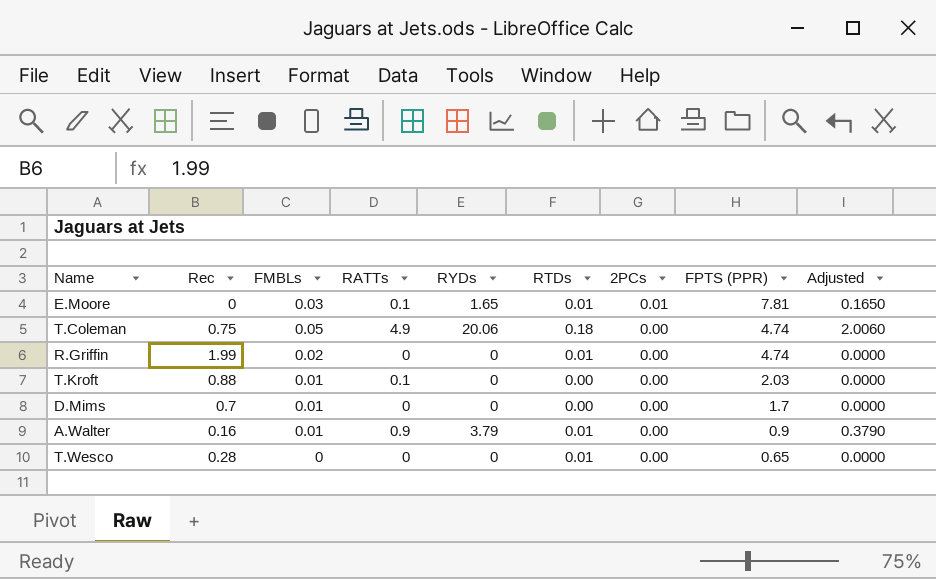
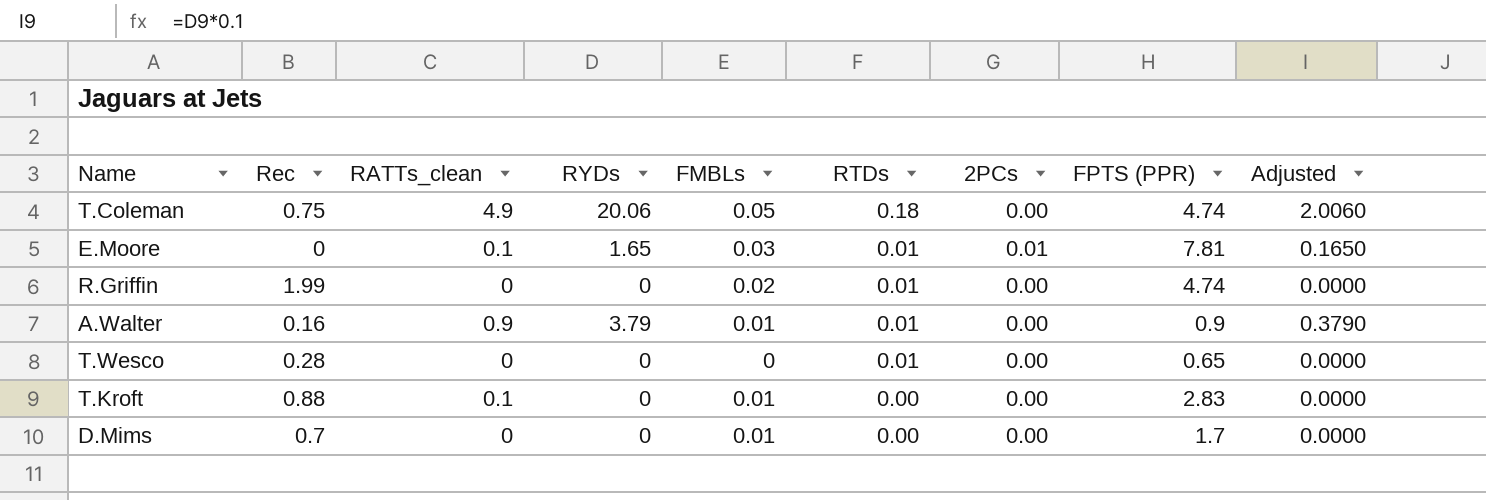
row order: 2PCs descending -> RTDs descending
column name: RATTs -> RATTs_clean
column FMBLs | position: 3 -> 5
T.Kroft | FPTS (PPR): 2.03 -> 2.83

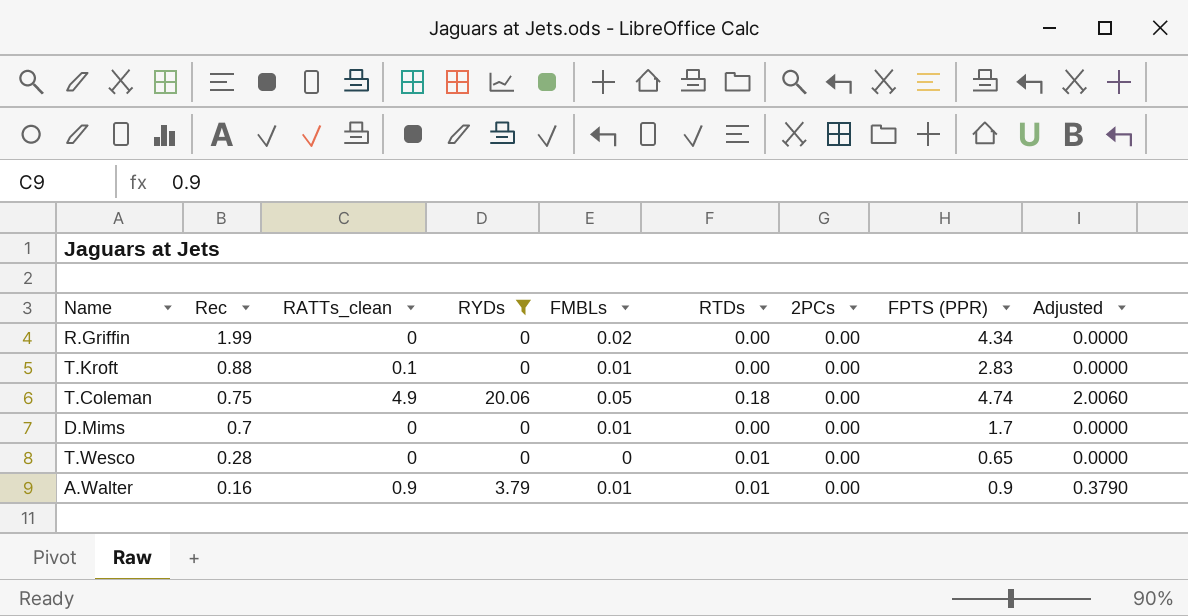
filter: none -> RYDs != 1.65
row order: RTDs descending -> Rec descending
R.Griffin | RTDs: 0.01 -> 0.00
R.Griffin | FPTS (PPR): 4.74 -> 4.34

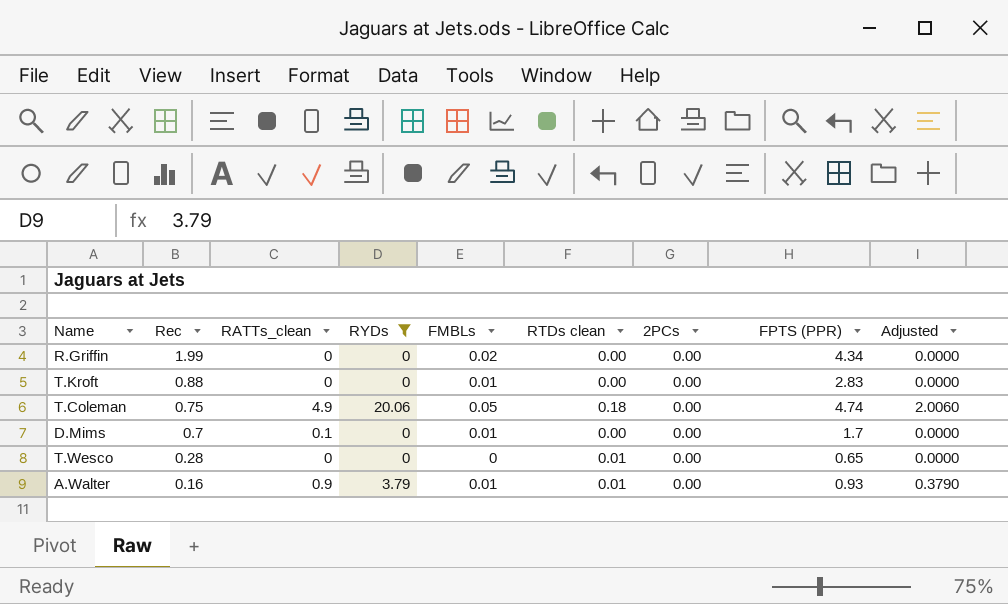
column name: RTDs -> RTDs clean
T.Kroft | RATTs_clean: 0.1 -> 0
D.Mims | RATTs_clean: 0 -> 0.1
A.Walter | FPTS (PPR): 0.9 -> 0.93

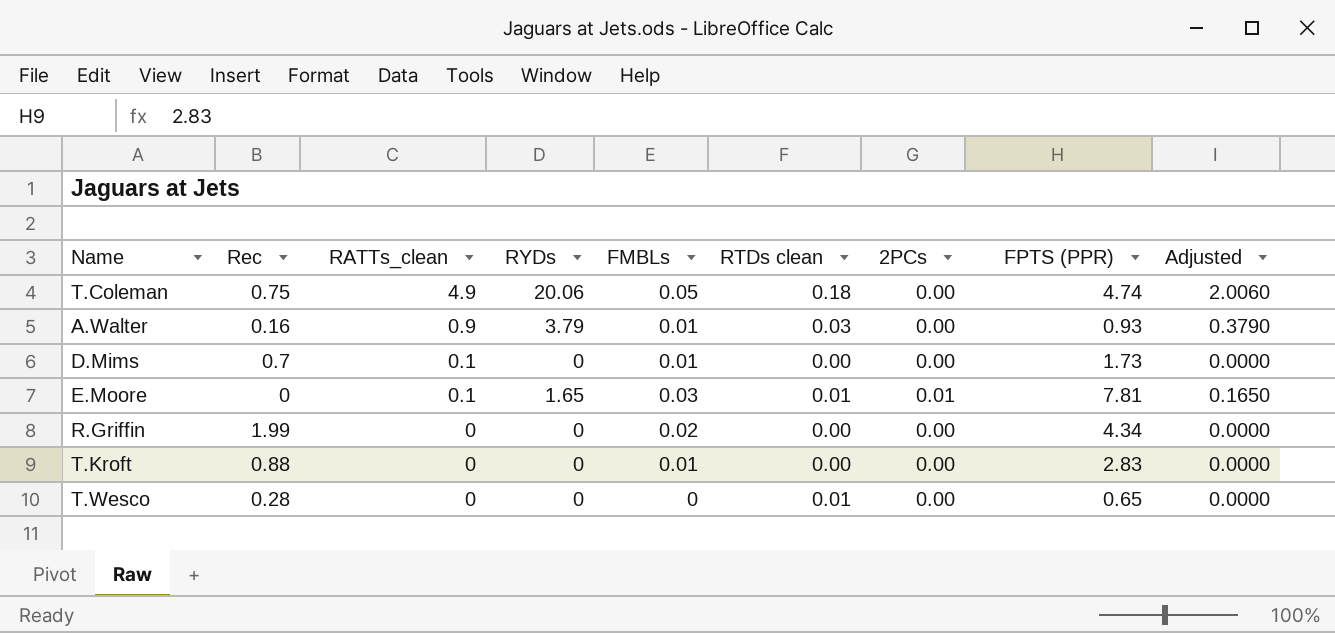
filter: RYDs != 1.65 -> none
row order: Rec descending -> RATTs_clean descending
A.Walter | RTDs clean: 0.01 -> 0.03
D.Mims | FPTS (PPR): 1.7 -> 1.73

